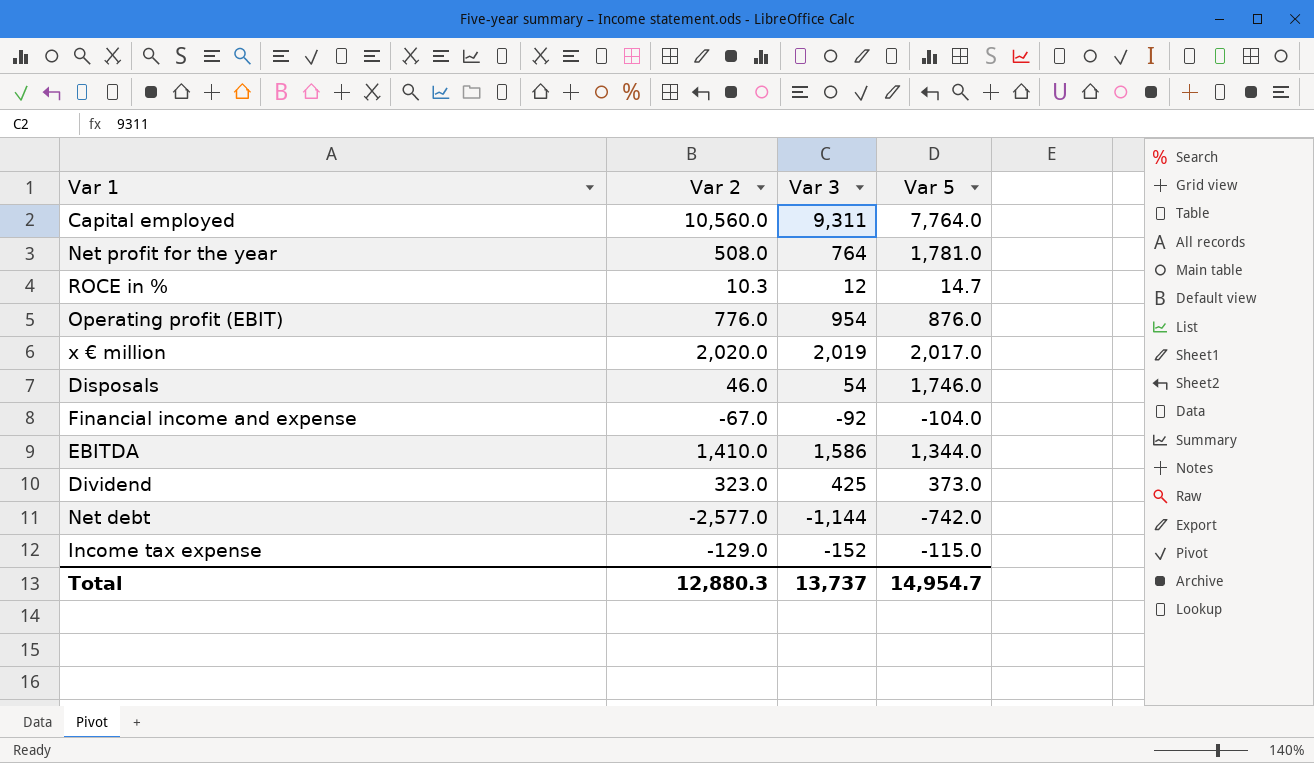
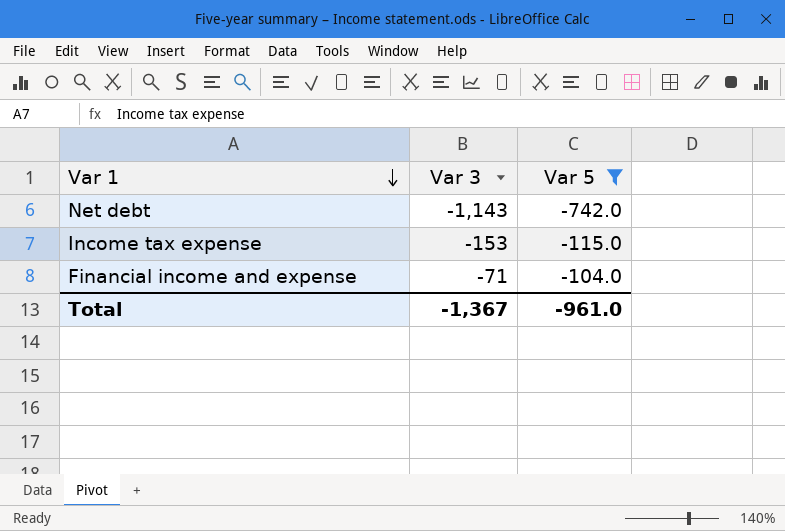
filter: none -> Var 5 <= -104.0
row order: none -> Var 1 descending
column Var 2 | position: 2 -> none
Net debt | Var 3: -1,144 -> -1,143
Income tax expense | Var 3: -152 -> -153
Financial income and expense | Var 3: -92 -> -71
Total | Var 3: 13,737 -> -1,367
Total | Var 5: 14,954.7 -> -961.0

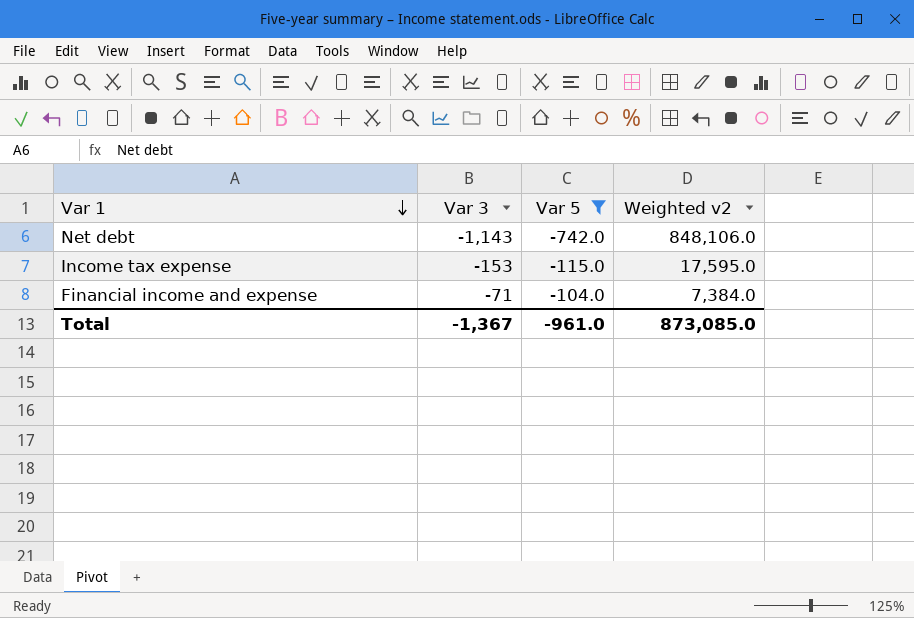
column Weighted v2 | formula: none -> [Var 3] * [Var 5]

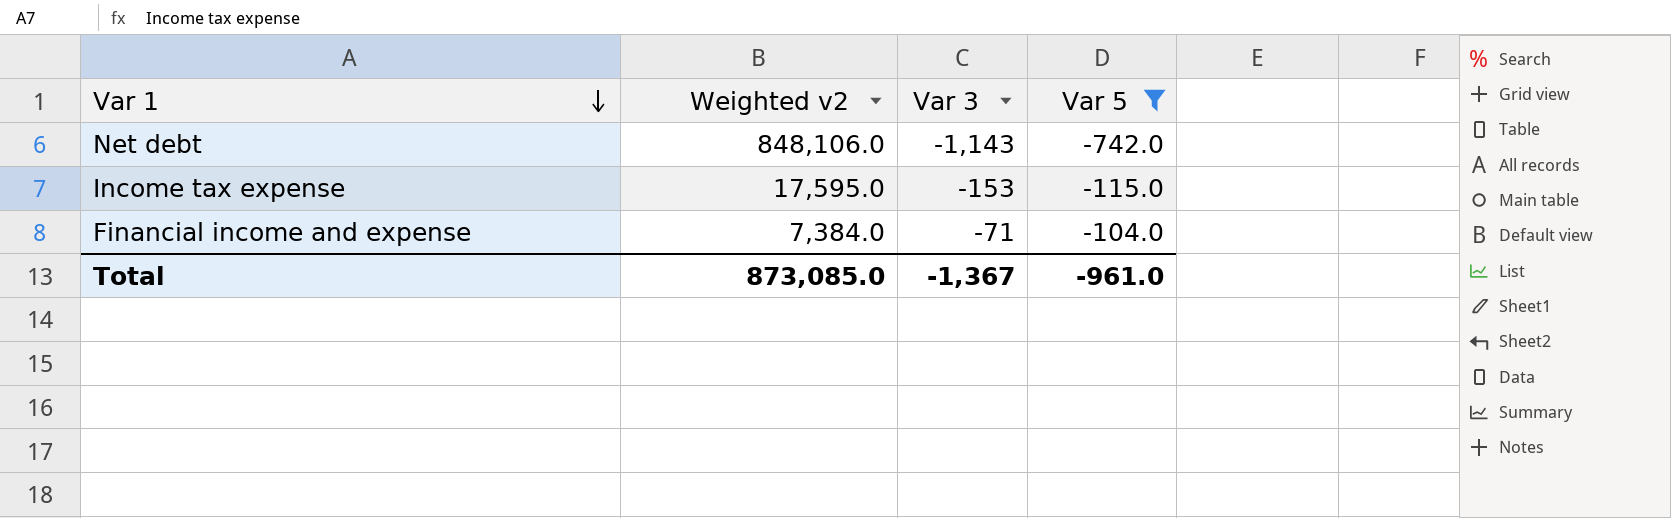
column Weighted v2 | position: 4 -> 2

